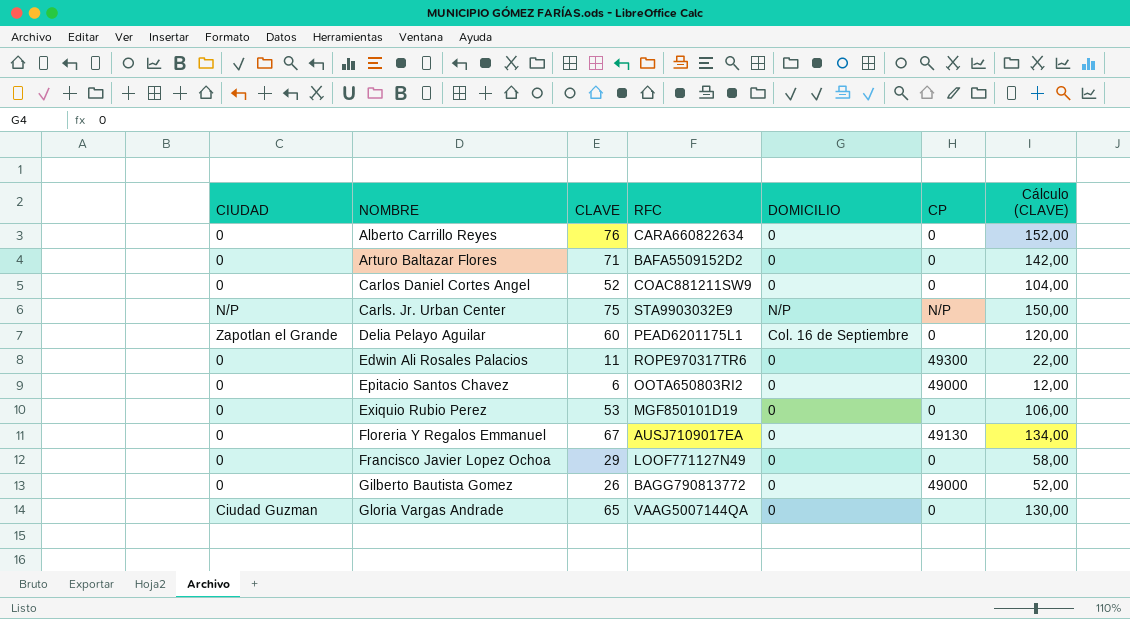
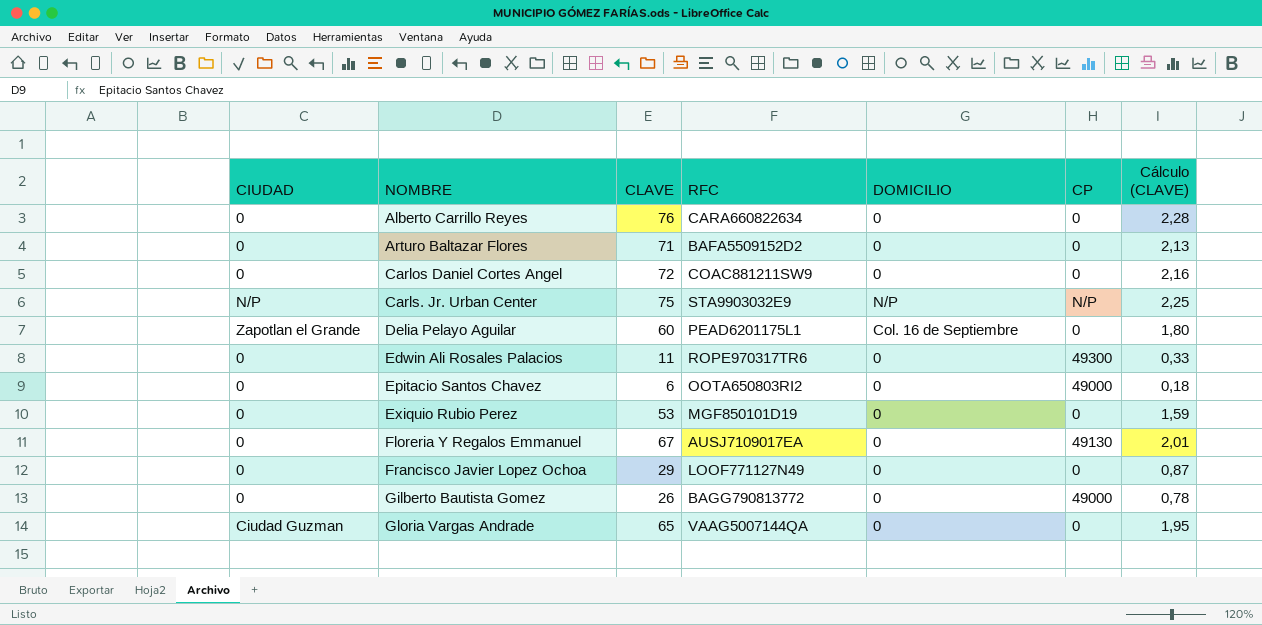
column Cálculo (CLAVE) | formula: [CLAVE] * 2 -> [CLAVE] * 0,03
Carlos Daniel Cortes Angel | CLAVE: 52 -> 72

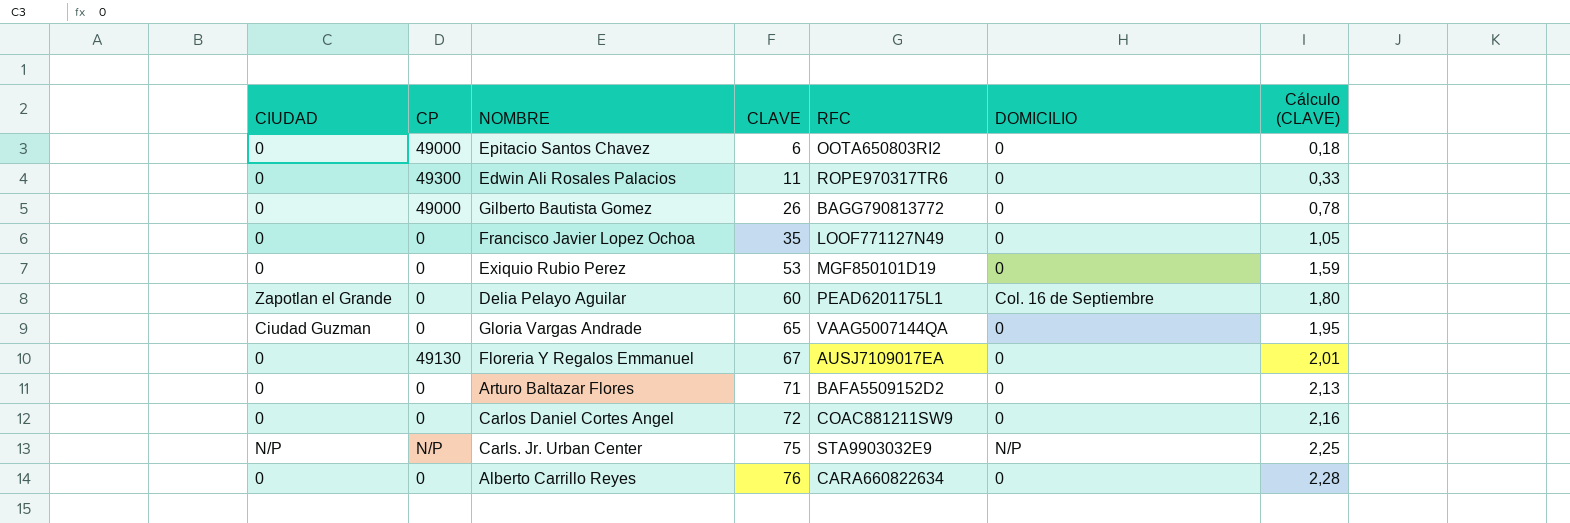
row order: NOMBRE ascending -> CLAVE ascending
column CP | position: 6 -> 2
Francisco Javier Lopez Ochoa | CLAVE: 29 -> 35
Francisco Javier Lopez Ochoa | Cálculo (CLAVE): 0,87 -> 1,05

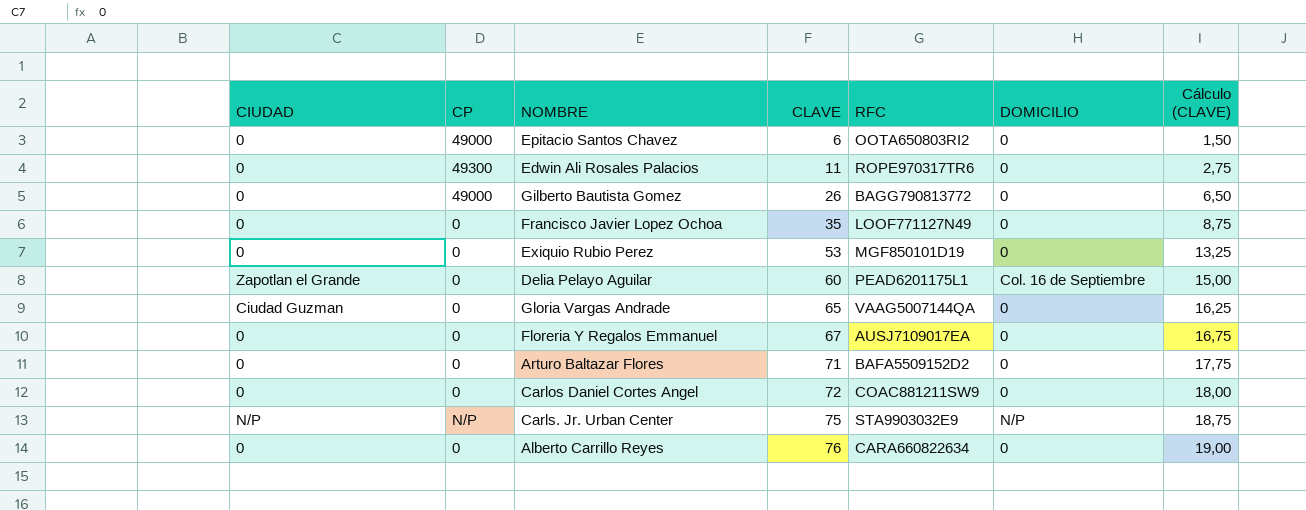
column Cálculo (CLAVE) | formula: [CLAVE] * 0,03 -> [CLAVE] * 0,25
Floreria Y Regalos Emmanuel | CP: 49130 -> 0

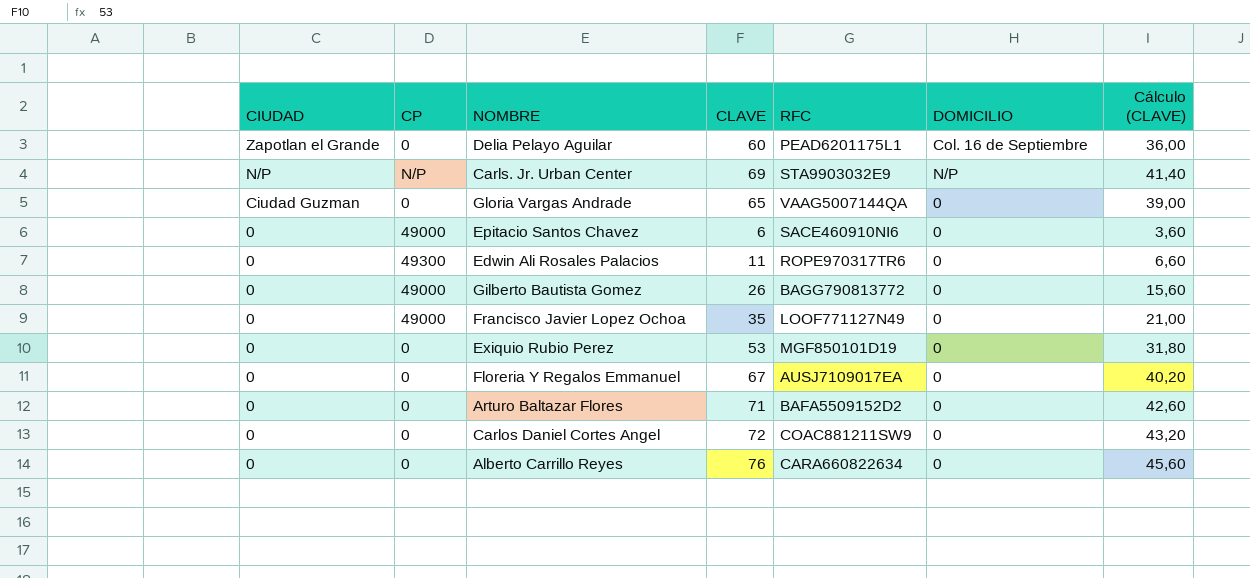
row order: CLAVE ascending -> CIUDAD descending
column Cálculo (CLAVE) | formula: [CLAVE] * 0,25 -> [CLAVE] * 0,6
Carls. Jr. Urban Center | CLAVE: 75 -> 69
Epitacio Santos Chavez | RFC: OOTA650803RI2 -> SACE460910NI6
Francisco Javier Lopez Ochoa | CP: 0 -> 49000

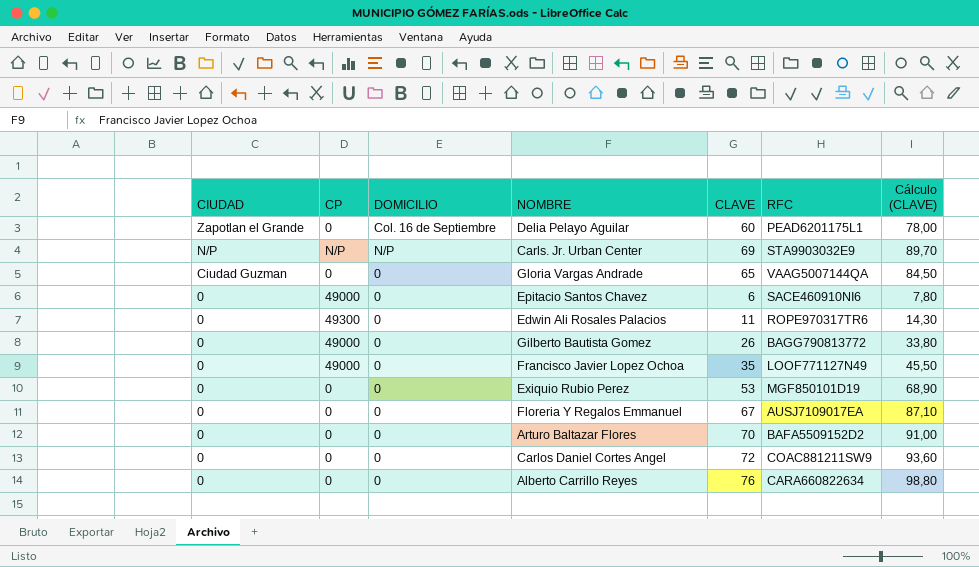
column DOMICILIO | position: 6 -> 3
column Cálculo (CLAVE) | formula: [CLAVE] * 0,6 -> [CLAVE] * 1,3
Arturo Baltazar Flores | CLAVE: 71 -> 70

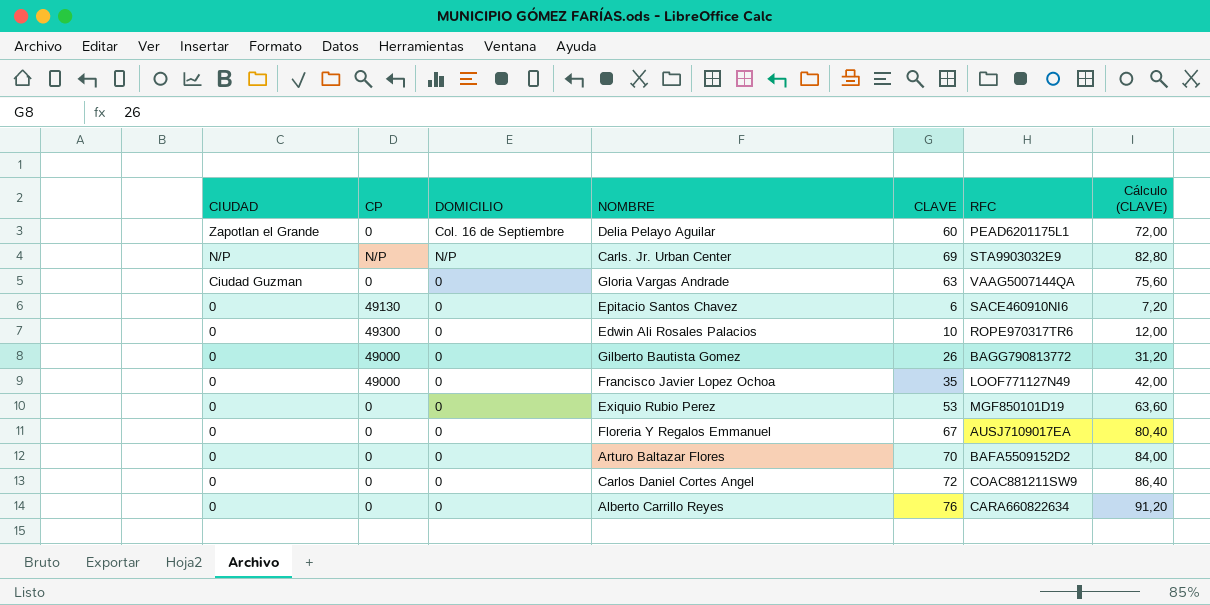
column Cálculo (CLAVE) | formula: [CLAVE] * 1,3 -> [CLAVE] * 1,2
Gloria Vargas Andrade | CLAVE: 65 -> 63
Epitacio Santos Chavez | CP: 49000 -> 49130
Edwin Ali Rosales Palacios | CLAVE: 11 -> 10

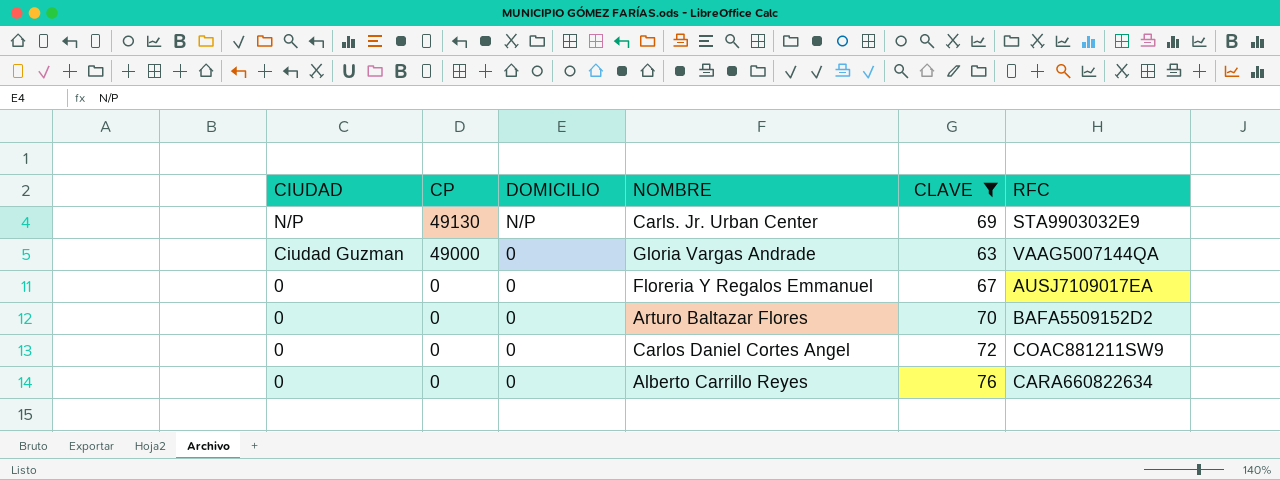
filter: none -> CLAVE >= 63
column Cálculo (CLAVE) | formula: [CLAVE] * 1,2 -> none
Carls. Jr. Urban Center | CP: N/P -> 49130
Gloria Vargas Andrade | CP: 0 -> 49000

